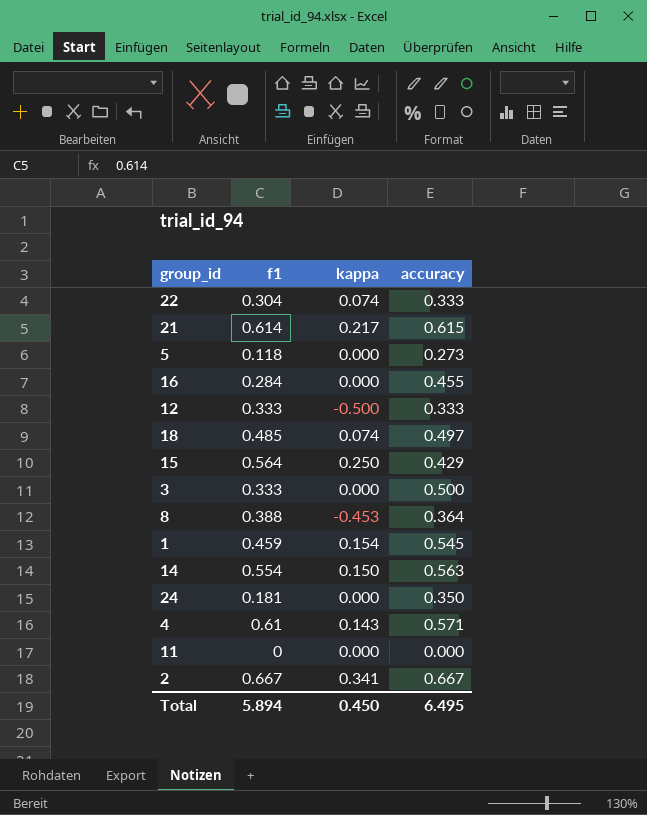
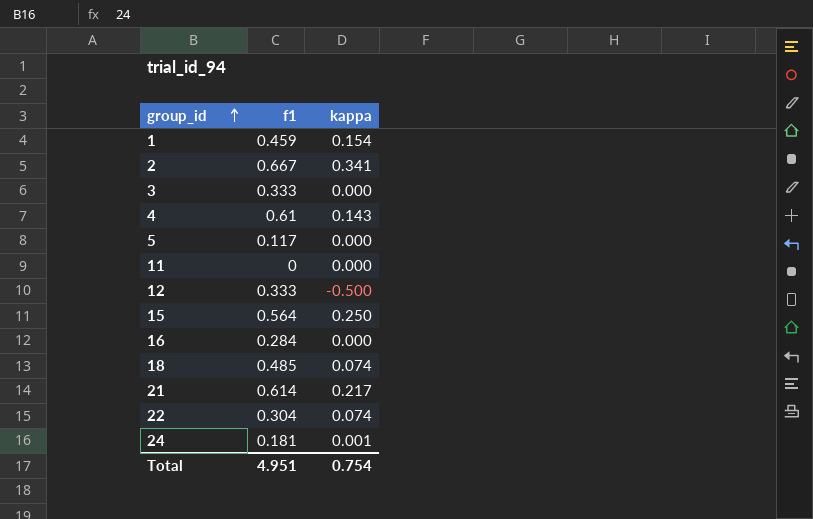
row order: none -> group_id ascending
column accuracy | position: 4 -> none
row 8: 0.388 | -0.453 | 0.364 -> none
row 14: 0.554 | 0.150 | 0.563 -> none
5 | f1: 0.118 -> 0.117
24 | kappa: 0.000 -> 0.001
Total | f1: 5.894 -> 4.951
Total | kappa: 0.450 -> 0.754

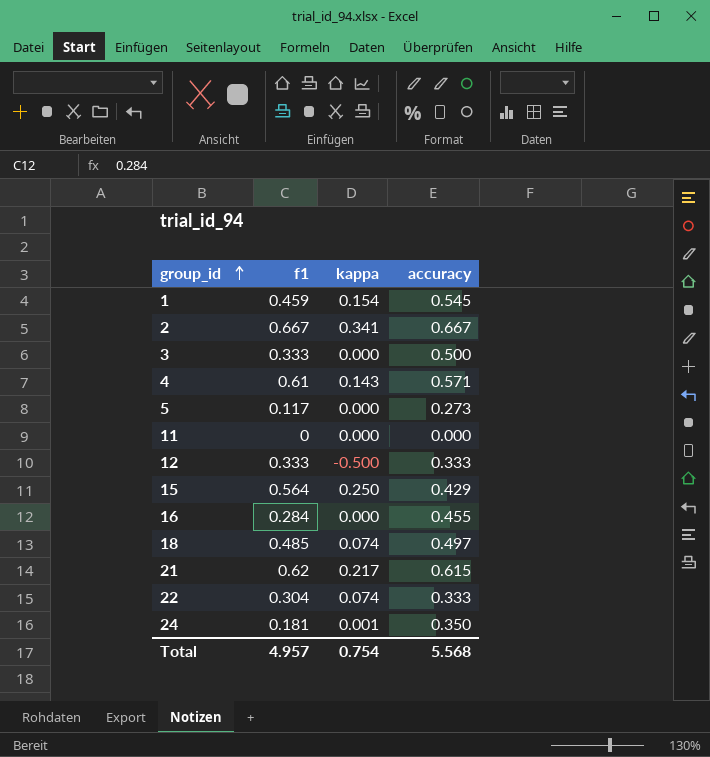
column accuracy | position: none -> 4
21 | f1: 0.614 -> 0.62
Total | f1: 4.951 -> 4.957

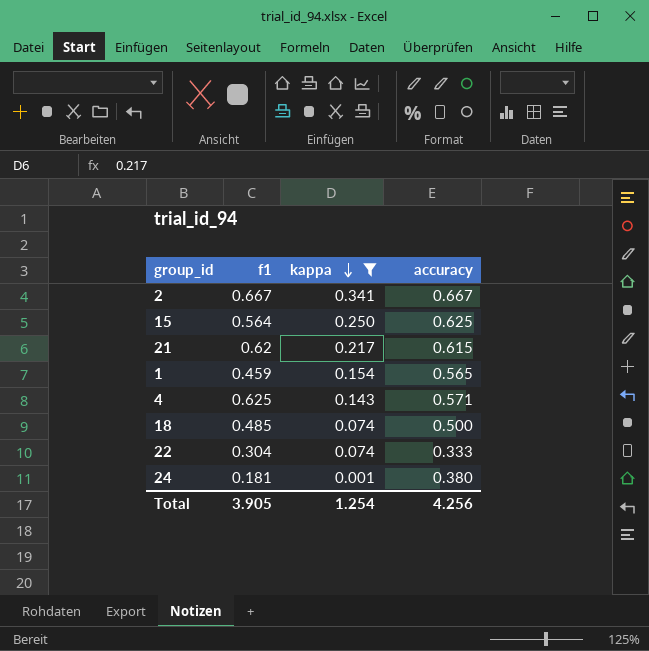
filter: none -> kappa >= 0.001
row order: group_id ascending -> kappa descending
15 | accuracy: 0.429 -> 0.625
1 | accuracy: 0.545 -> 0.565
4 | f1: 0.61 -> 0.625
18 | accuracy: 0.497 -> 0.500
24 | accuracy: 0.350 -> 0.380
Total | f1: 4.957 -> 3.905
Total | kappa: 0.754 -> 1.254
Total | accuracy: 5.568 -> 4.256

